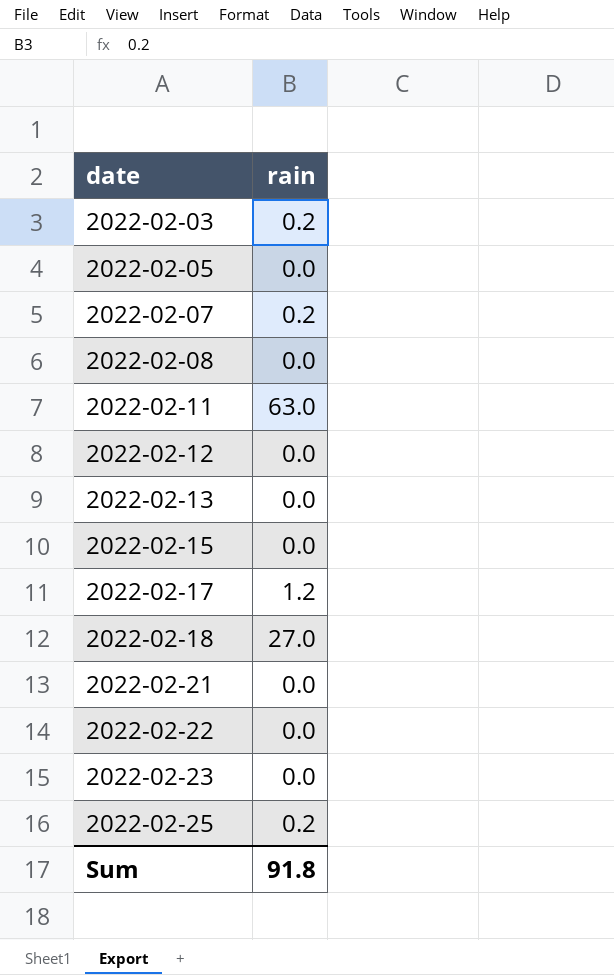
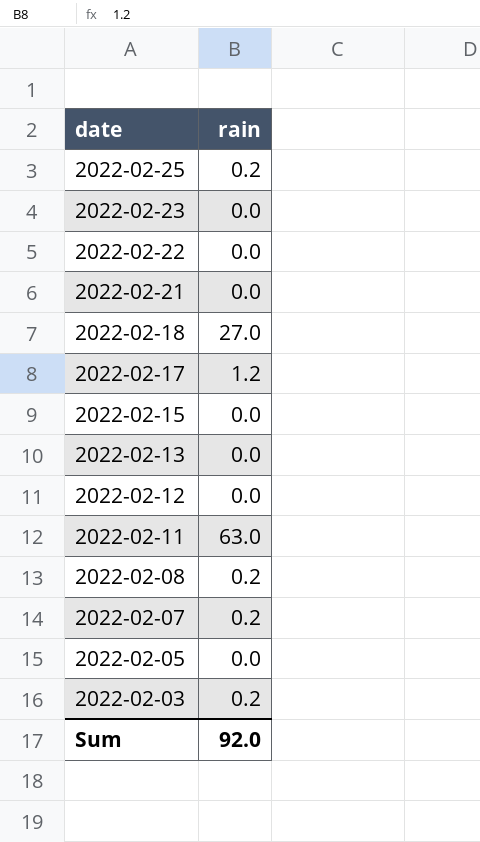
row order: date ascending -> date descending
2022-02-08 | rain: 0.0 -> 0.2
Sum | rain: 91.8 -> 92.0

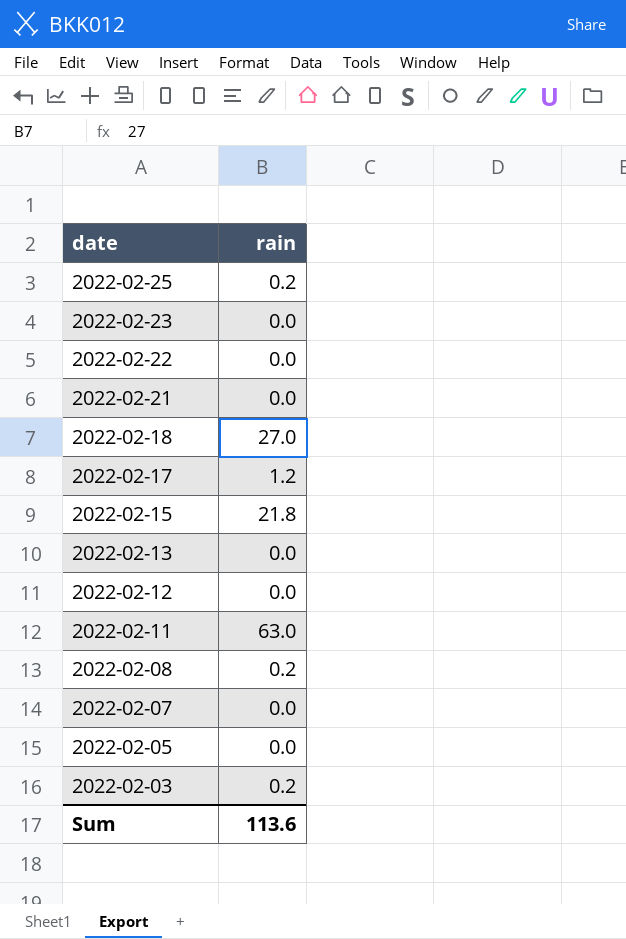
2022-02-15 | rain: 0.0 -> 21.8
2022-02-07 | rain: 0.2 -> 0.0
Sum | rain: 92.0 -> 113.6

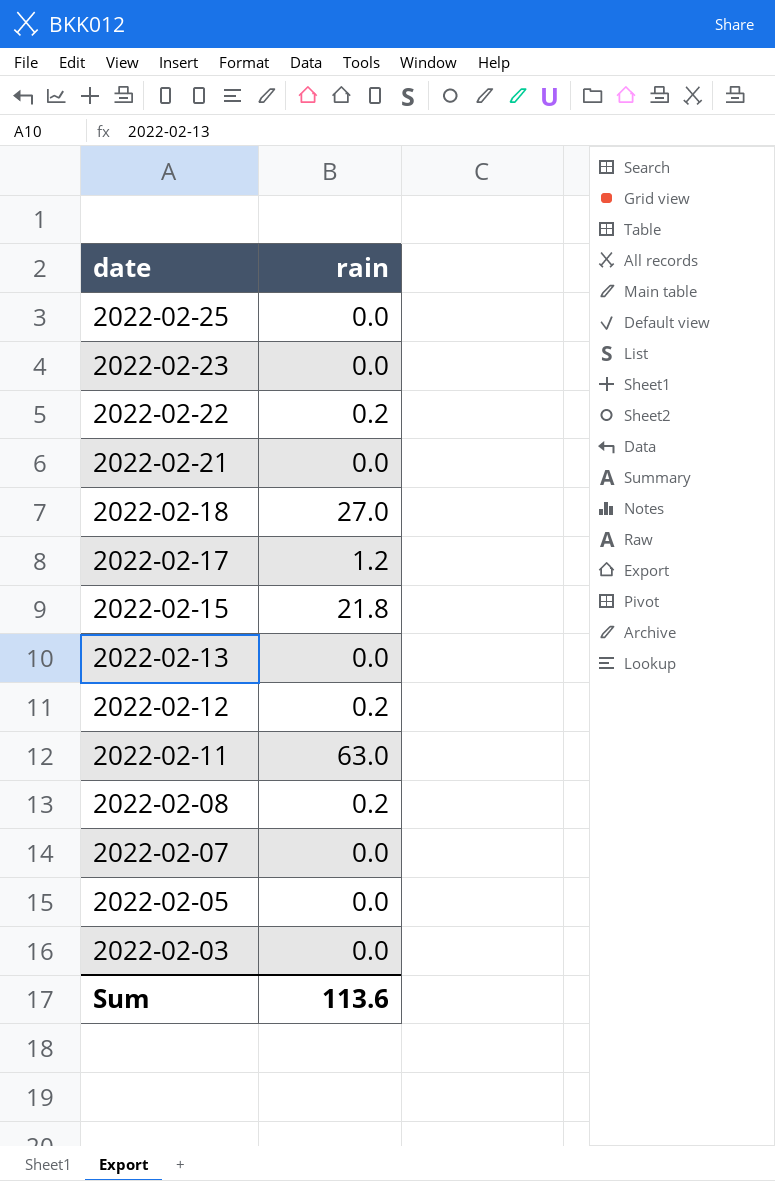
2022-02-25 | rain: 0.2 -> 0.0
2022-02-22 | rain: 0.0 -> 0.2
2022-02-12 | rain: 0.0 -> 0.2
2022-02-03 | rain: 0.2 -> 0.0

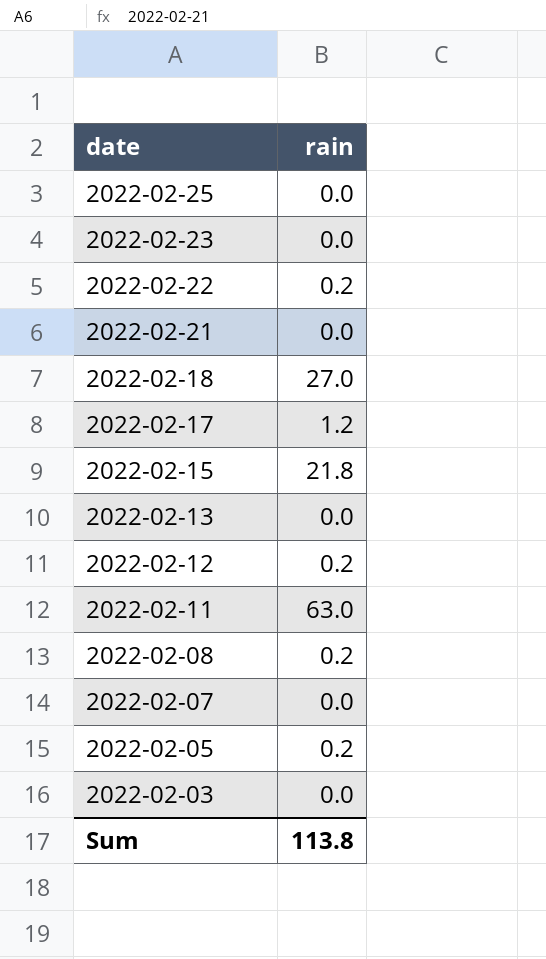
2022-02-05 | rain: 0.0 -> 0.2
Sum | rain: 113.6 -> 113.8

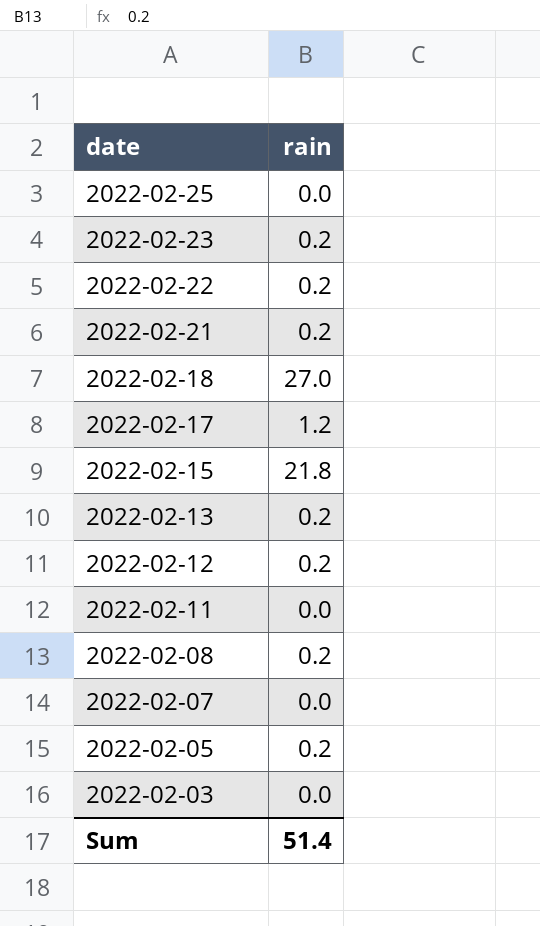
2022-02-23 | rain: 0.0 -> 0.2
2022-02-21 | rain: 0.0 -> 0.2
2022-02-13 | rain: 0.0 -> 0.2
2022-02-11 | rain: 63.0 -> 0.0
Sum | rain: 113.8 -> 51.4

